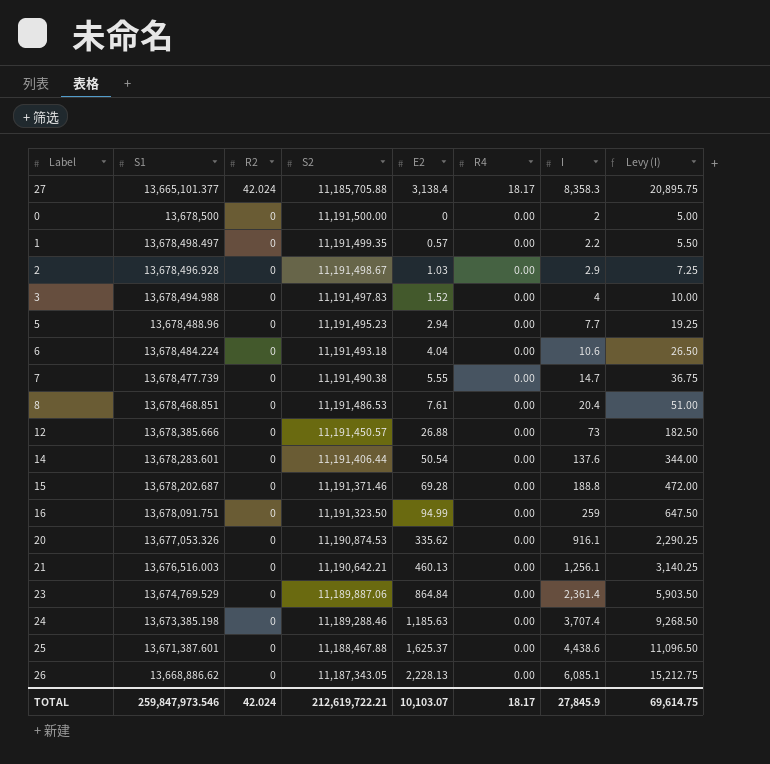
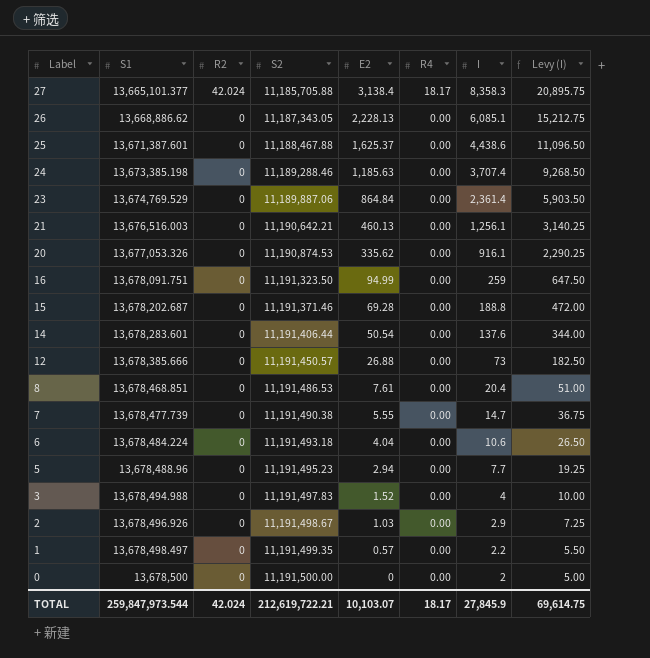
row order: R2 descending -> Label descending
2 | S1: 13,678,496.928 -> 13,678,496.926
TOTAL | S1: 259,847,973.546 -> 259,847,973.544

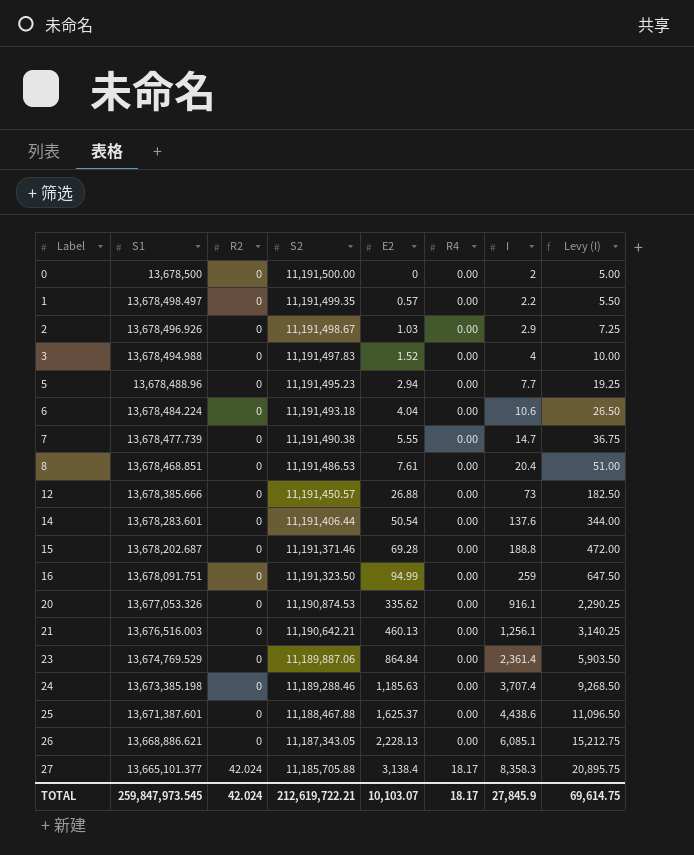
row order: Label descending -> Label ascending
26 | S1: 13,668,886.62 -> 13,668,886.621
TOTAL | S1: 259,847,973.544 -> 259,847,973.545

